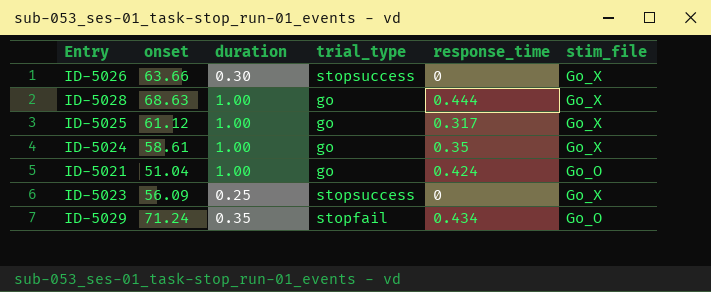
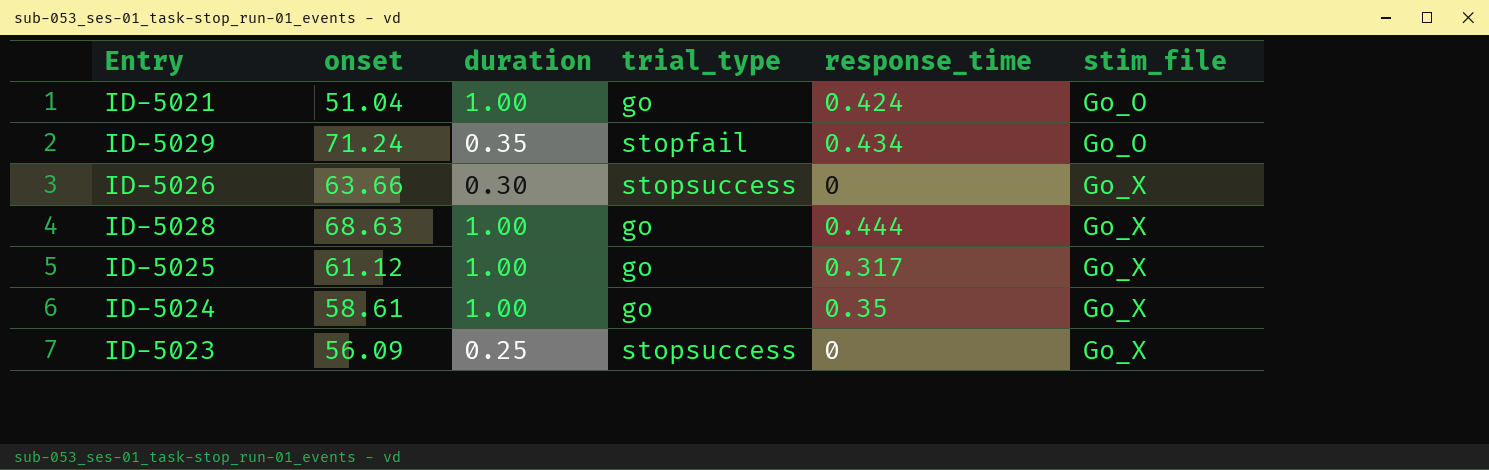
row order: none -> stim_file ascending

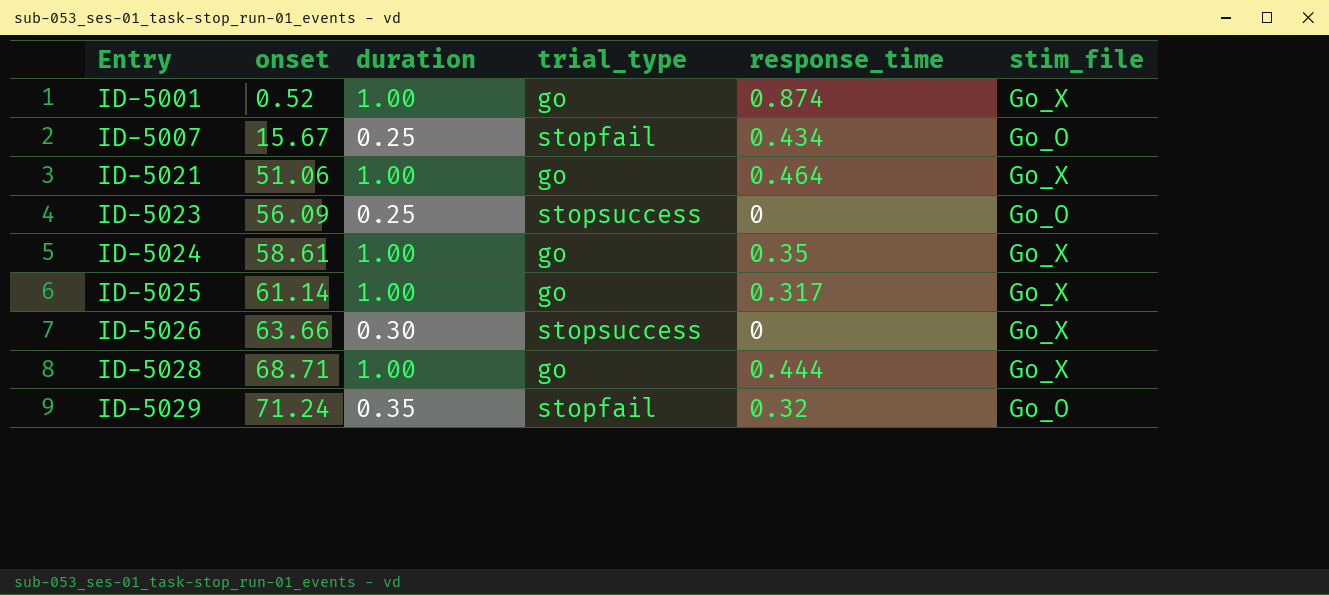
row order: stim_file ascending -> Entry ascending
row ID-5001: none -> 0.52 | 1.00 | go | 0.874 | Go_X
row ID-5007: none -> 15.67 | 0.25 | stopfail | 0.434 | Go_O
ID-5021 | onset: 51.04 -> 51.06
ID-5021 | response_time: 0.424 -> 0.464
ID-5021 | stim_file: Go_O -> Go_X
ID-5023 | stim_file: Go_X -> Go_O
ID-5025 | onset: 61.12 -> 61.14
ID-5028 | onset: 68.63 -> 68.71
ID-5029 | response_time: 0.434 -> 0.32

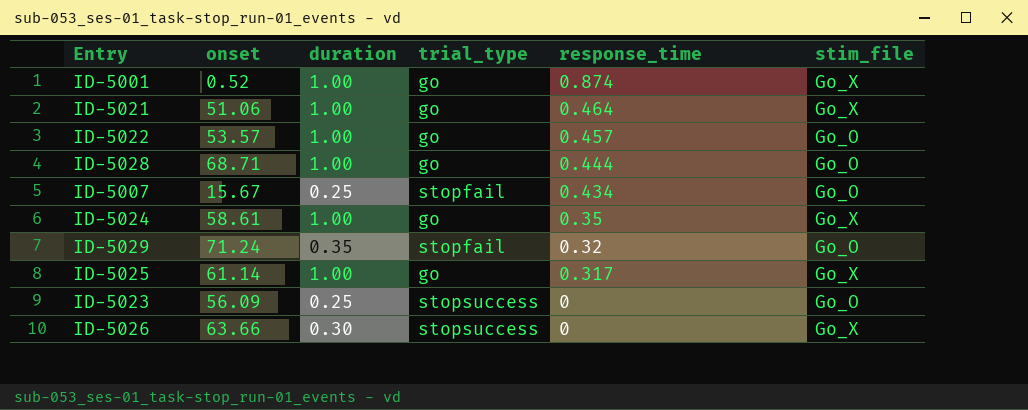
row order: Entry ascending -> response_time descending
row ID-5022: none -> 53.57 | 1.00 | go | 0.457 | Go_O
ID-5028 | stim_file: Go_X -> Go_O

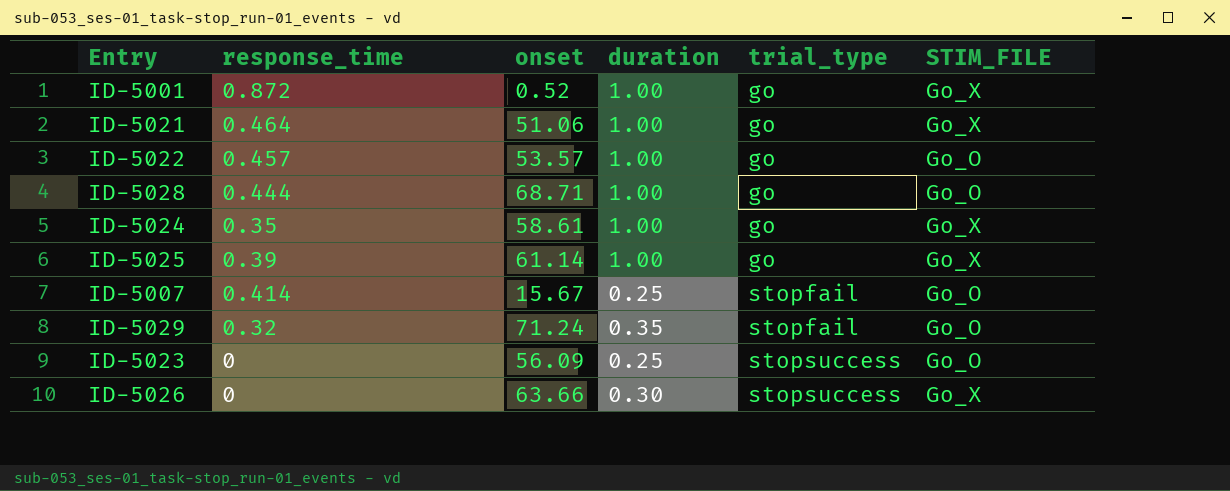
row order: response_time descending -> trial_type ascending
column response_time | position: 5 -> 2
column name: stim_file -> STIM_FILE
ID-5001 | response_time: 0.874 -> 0.872
ID-5025 | response_time: 0.317 -> 0.39
ID-5007 | response_time: 0.434 -> 0.414

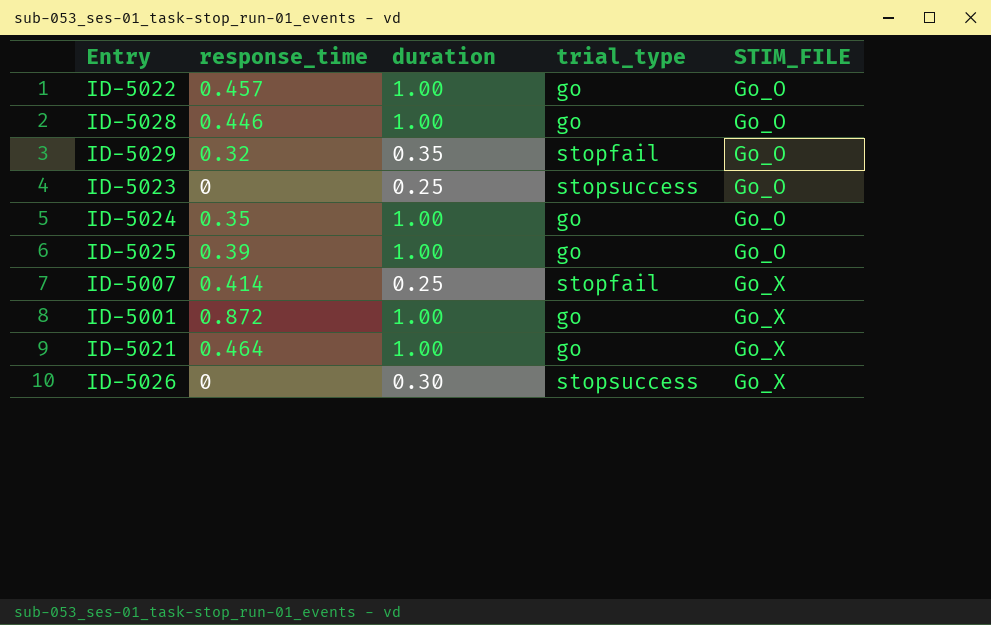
row order: trial_type ascending -> STIM_FILE ascending
column onset | position: 3 -> none
ID-5028 | response_time: 0.444 -> 0.446
ID-5024 | STIM_FILE: Go_X -> Go_O
ID-5025 | STIM_FILE: Go_X -> Go_O
ID-5007 | STIM_FILE: Go_O -> Go_X

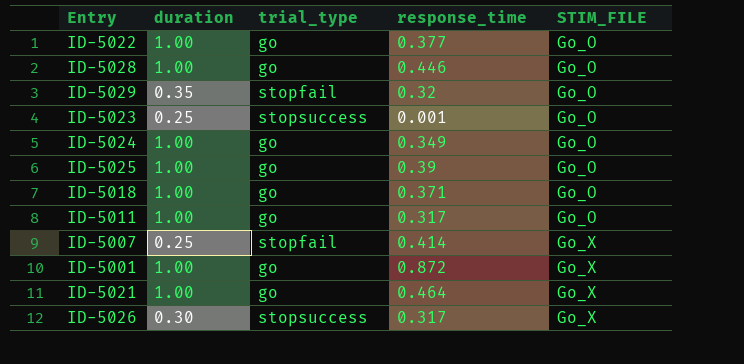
column response_time | position: 2 -> 4
ID-5022 | response_time: 0.457 -> 0.377
ID-5023 | response_time: 0 -> 0.001
ID-5024 | response_time: 0.35 -> 0.349
row ID-5018: none -> 1.00 | go | 0.371 | Go_O
row ID-5011: none -> 1.00 | go | 0.317 | Go_O
ID-5026 | response_time: 0 -> 0.317

